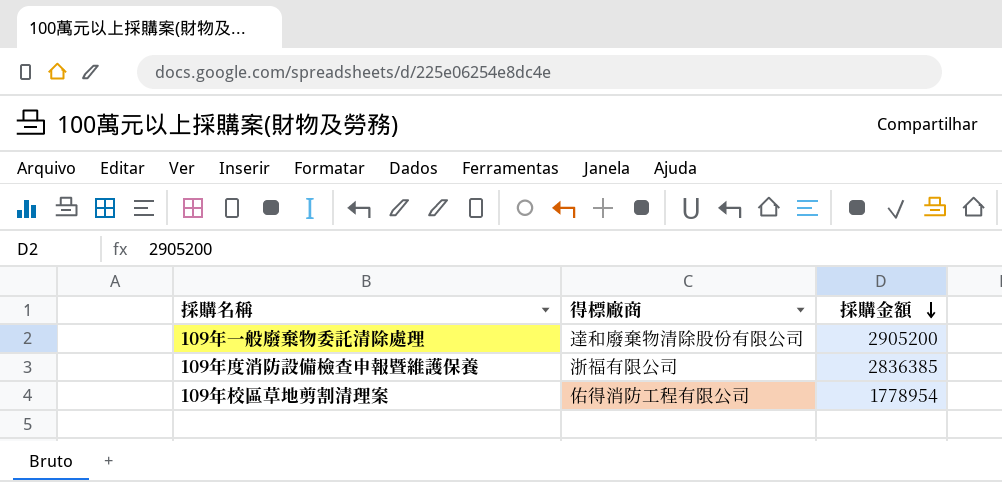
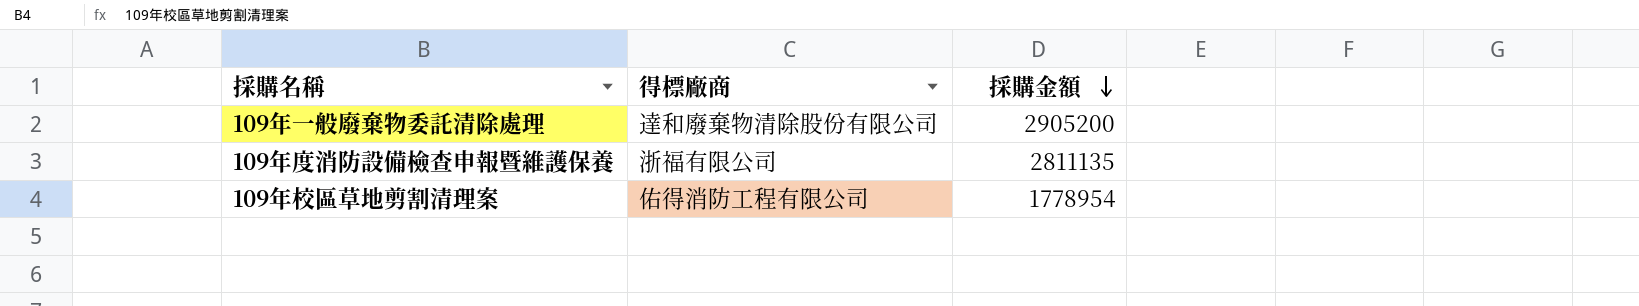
109年度消防設備檢查申報暨維護保養 | 採購金額: 2836385 -> 2811135

